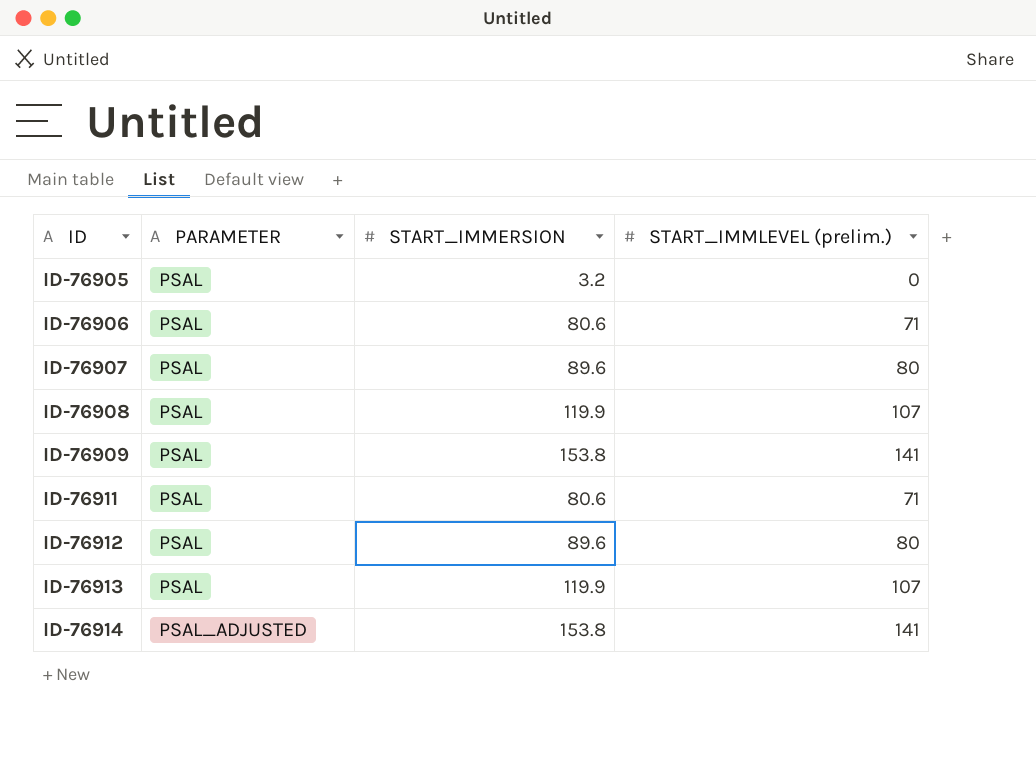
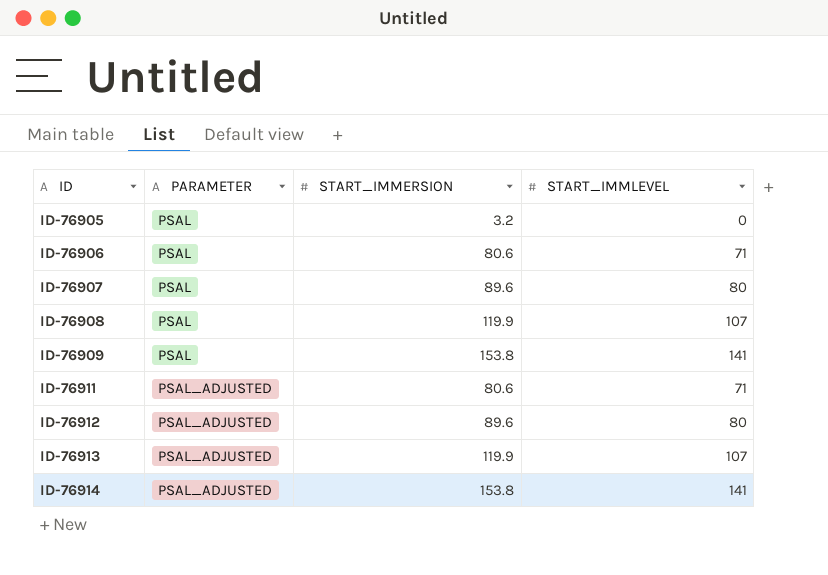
column name: START_IMMLEVEL (prelim.) -> START_IMMLEVEL
ID-76911 | PARAMETER: PSAL -> PSAL_ADJUSTED
ID-76912 | PARAMETER: PSAL -> PSAL_ADJUSTED
ID-76913 | PARAMETER: PSAL -> PSAL_ADJUSTED

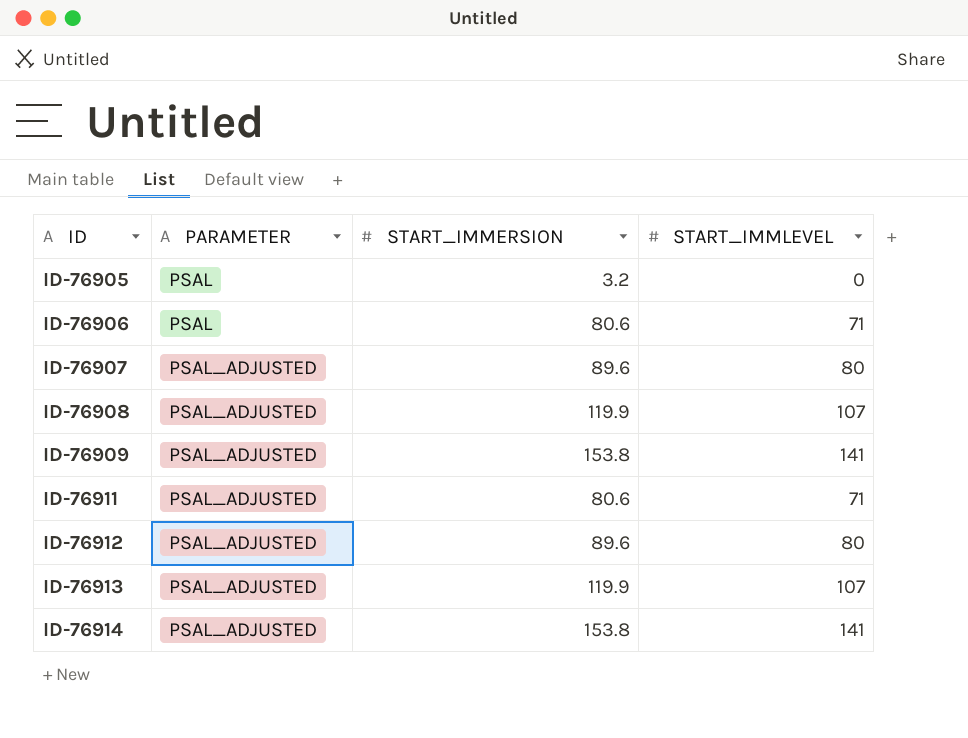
ID-76907 | PARAMETER: PSAL -> PSAL_ADJUSTED
ID-76908 | PARAMETER: PSAL -> PSAL_ADJUSTED
ID-76909 | PARAMETER: PSAL -> PSAL_ADJUSTED

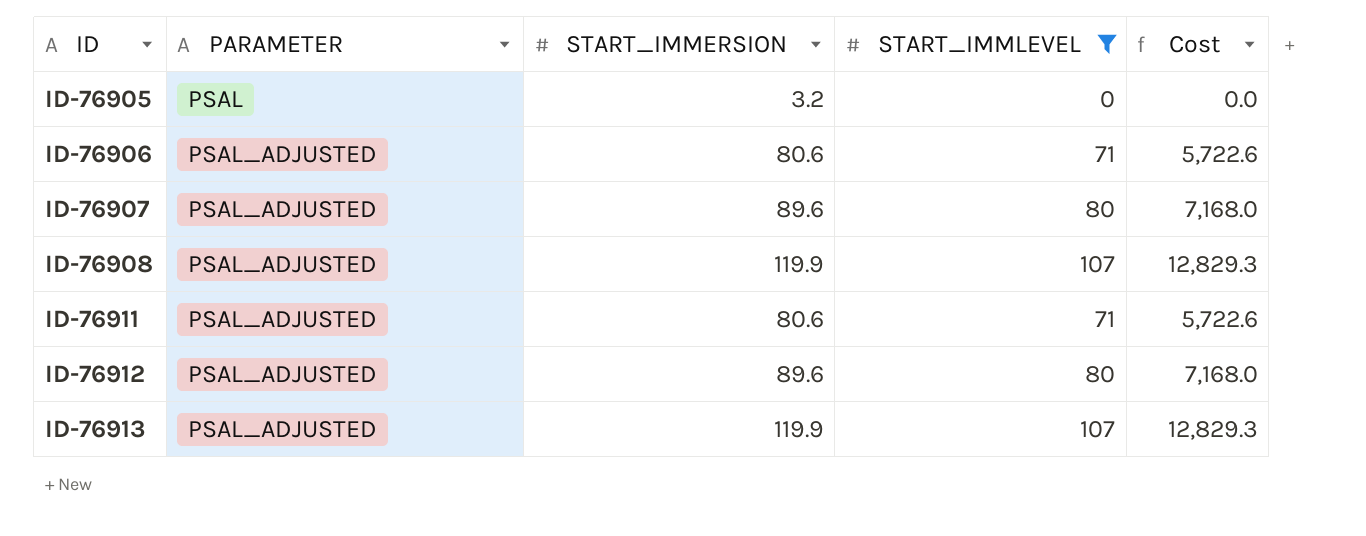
filter: none -> START_IMMLEVEL != 141
column Cost | formula: none -> [START_IMMERSION] * [START_IMMLEVEL]
ID-76906 | PARAMETER: PSAL -> PSAL_ADJUSTED

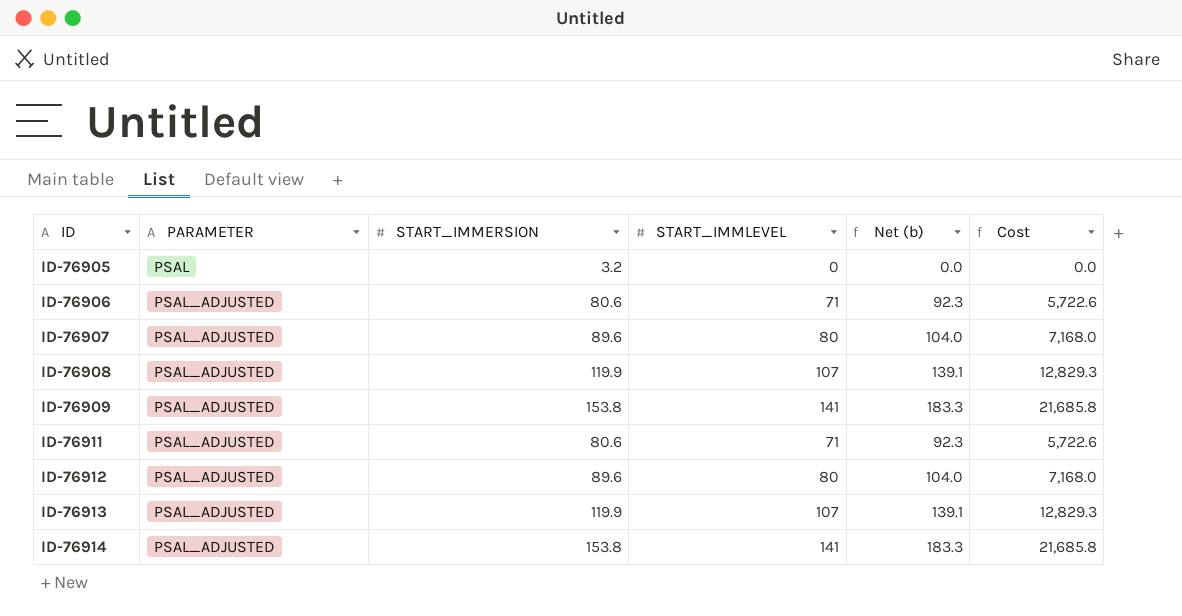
filter: START_IMMLEVEL != 141 -> none
column Net (b) | formula: none -> [START_IMMLEVEL] * 1.3

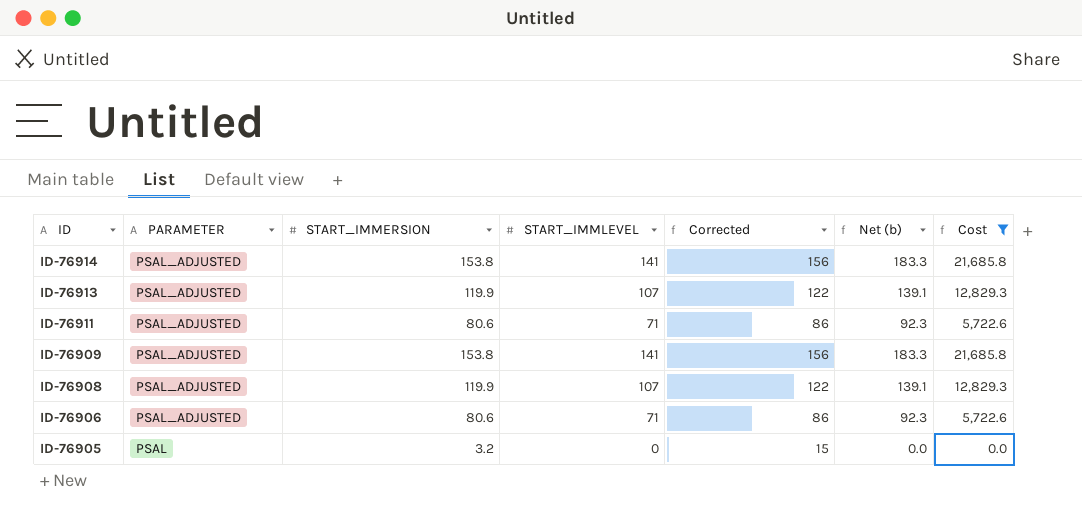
filter: none -> Cost != 7,168.0
row order: ID ascending -> ID descending
column Corrected | formula: none -> [START_IMMLEVEL] + 15

